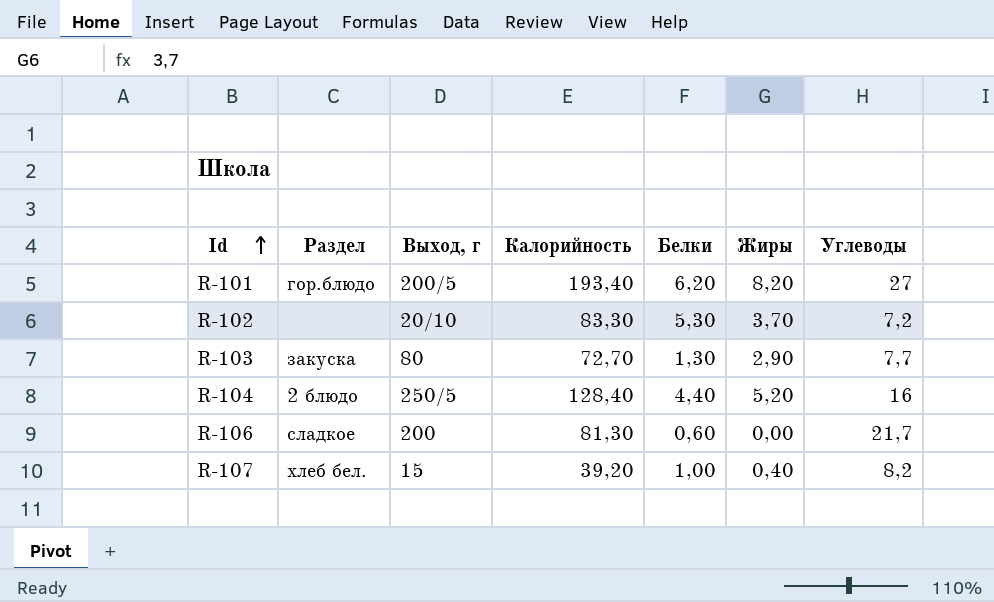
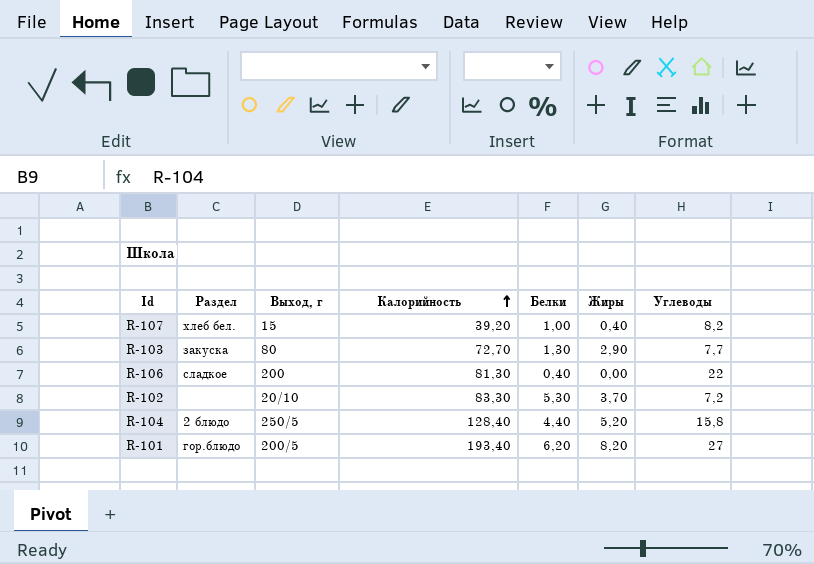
row order: Id ascending -> Калорийность ascending
R-106 | Белки: 0,60 -> 0,40
R-106 | Углеводы: 21,7 -> 22
R-104 | Углеводы: 16 -> 15,8

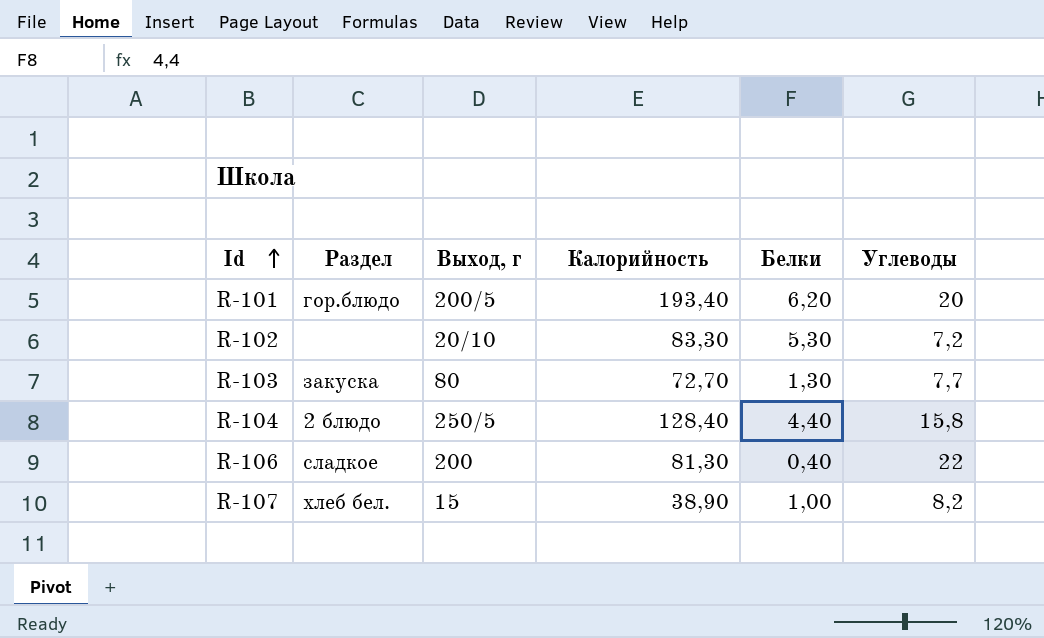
row order: Калорийность ascending -> Id ascending
column Жиры | position: 6 -> none
R-101 | Углеводы: 27 -> 20
R-107 | Калорийность: 39,20 -> 38,90

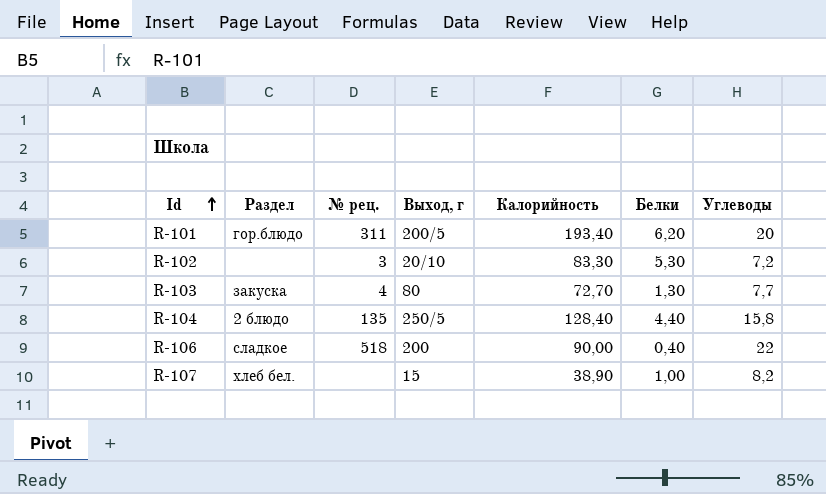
column № рец. | position: none -> 3
R-106 | Калорийность: 81,30 -> 90,00

